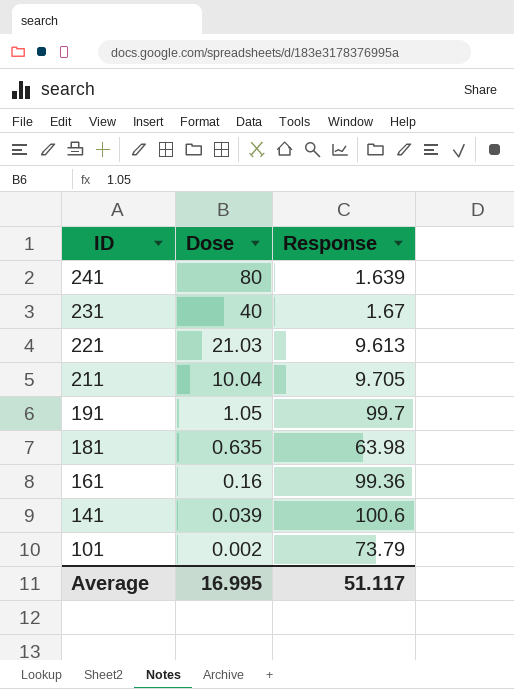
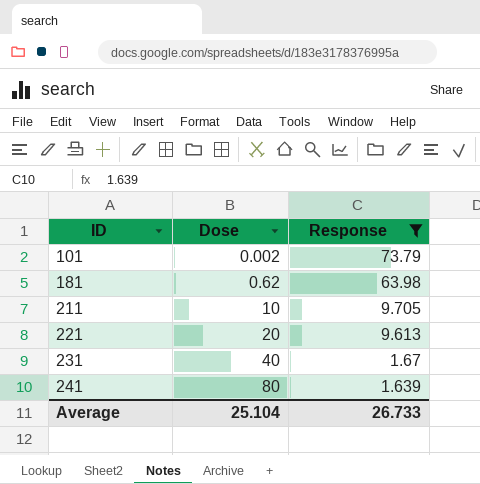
filter: none -> Response <= 73.79
row order: ID descending -> ID ascending
181 | Dose: 0.635 -> 0.62
211 | Dose: 10.04 -> 10
221 | Dose: 21.03 -> 20
Average | Dose: 16.995 -> 25.104
Average | Response: 51.117 -> 26.733

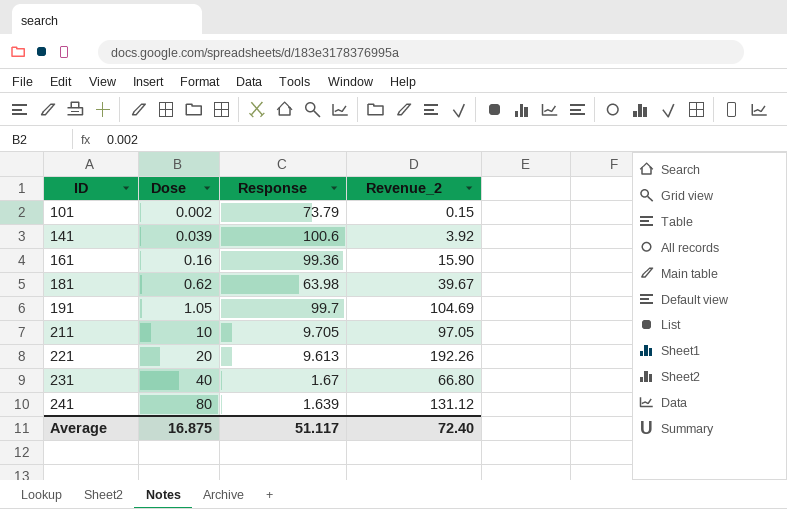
filter: Response <= 73.79 -> none
column Revenue_2 | formula: none -> [Dose] * [Response]
Average | Dose: 25.104 -> 16.875
Average | Response: 26.733 -> 51.117

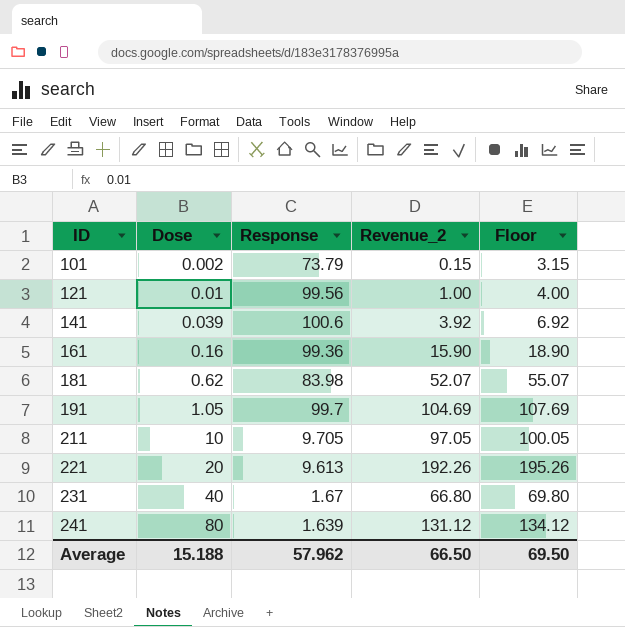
column Floor | formula: none -> [Revenue_2] + 3
row 121: none -> 0.01 | 99.56 | 1.00 | 4.00
181 | Response: 63.98 -> 83.98
181 | Revenue_2: 39.67 -> 52.07
Average | Dose: 16.875 -> 15.188
Average | Response: 51.117 -> 57.962
Average | Revenue_2: 72.40 -> 66.50

